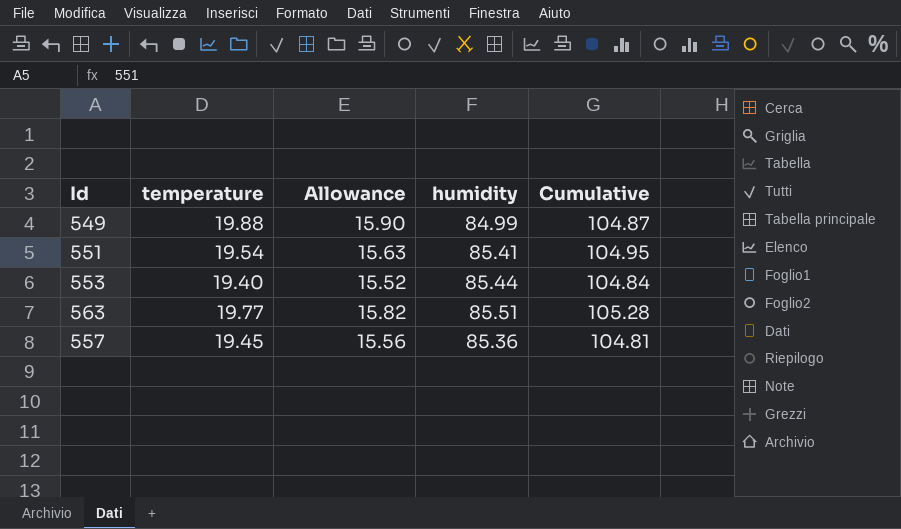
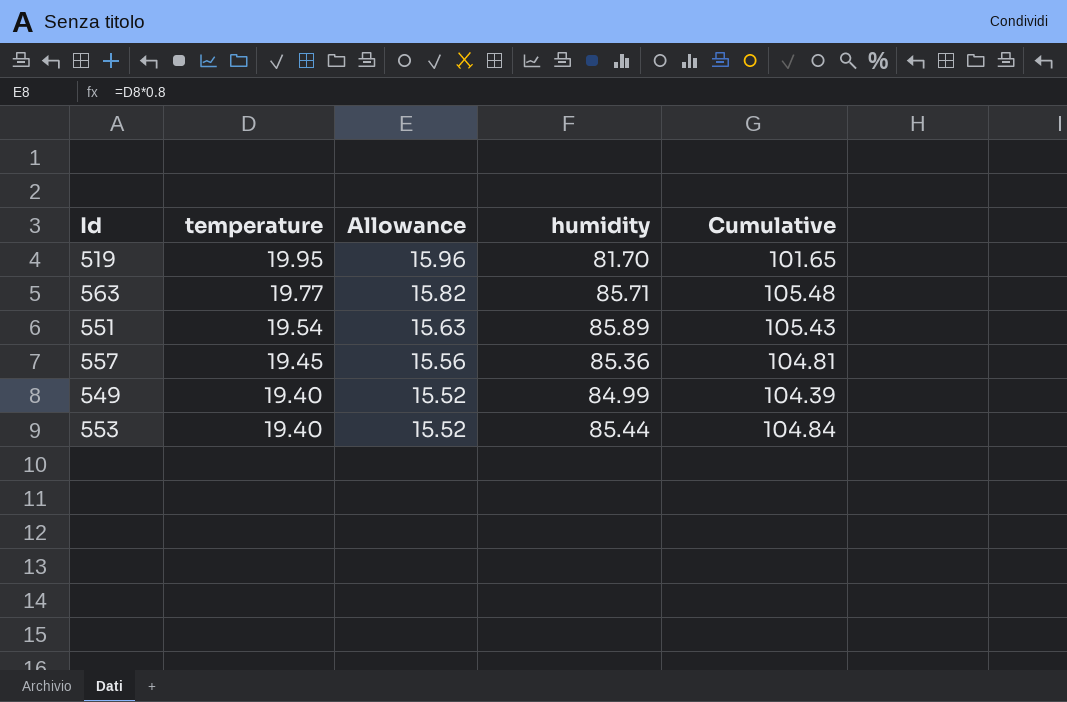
row order: none -> temperature descending
row 519: none -> 19.95 | 15.96 | 81.70 | 101.65
563 | humidity: 85.51 -> 85.71
563 | Cumulative: 105.28 -> 105.48
551 | humidity: 85.41 -> 85.89
551 | Cumulative: 104.95 -> 105.43
549 | temperature: 19.88 -> 19.40
549 | Allowance: 15.90 -> 15.52
549 | Cumulative: 104.87 -> 104.39

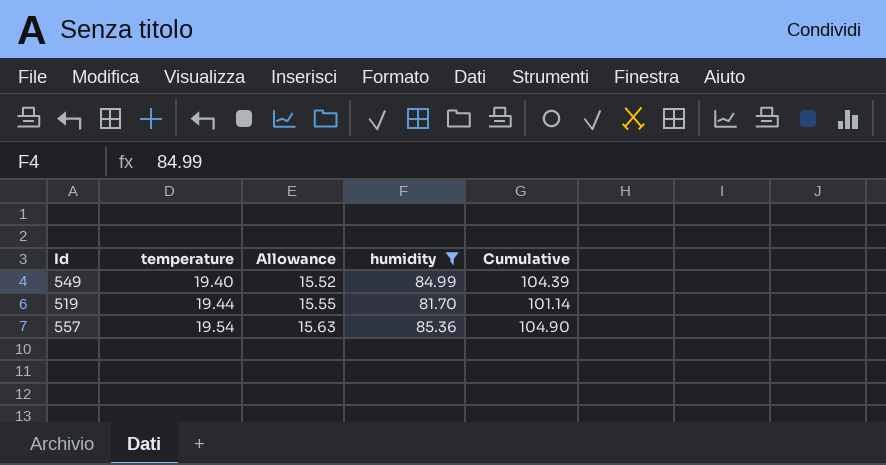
filter: none -> humidity <= 85.36
row order: temperature descending -> temperature ascending
519 | temperature: 19.95 -> 19.44
519 | Allowance: 15.96 -> 15.55
519 | Cumulative: 101.65 -> 101.14
557 | temperature: 19.45 -> 19.54
557 | Allowance: 15.56 -> 15.63
557 | Cumulative: 104.81 -> 104.90

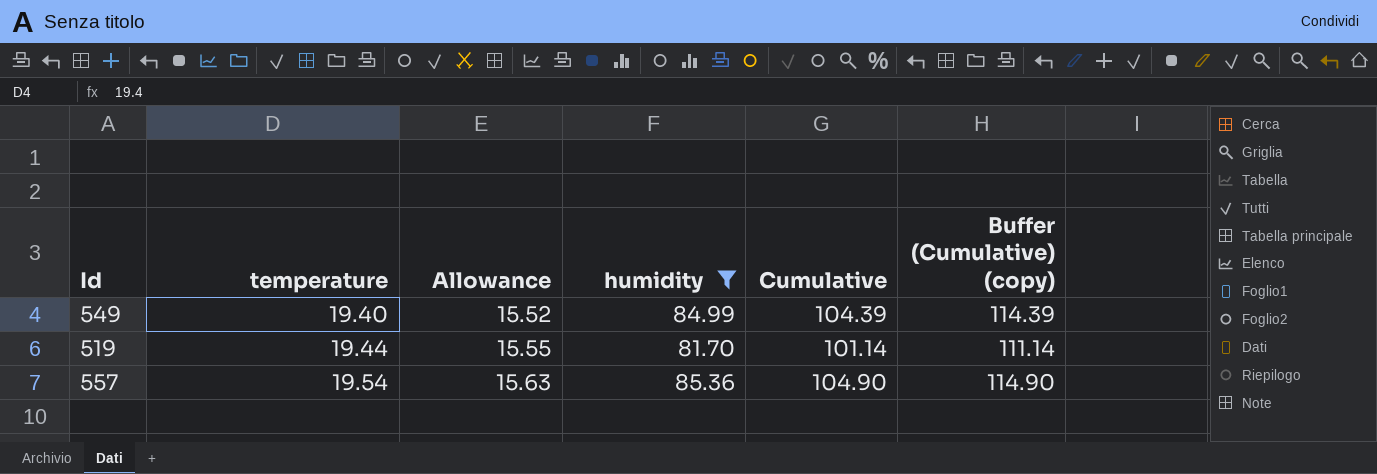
column Buffer (Cumulative) (copy) | formula: none -> [Cumulative] + 10

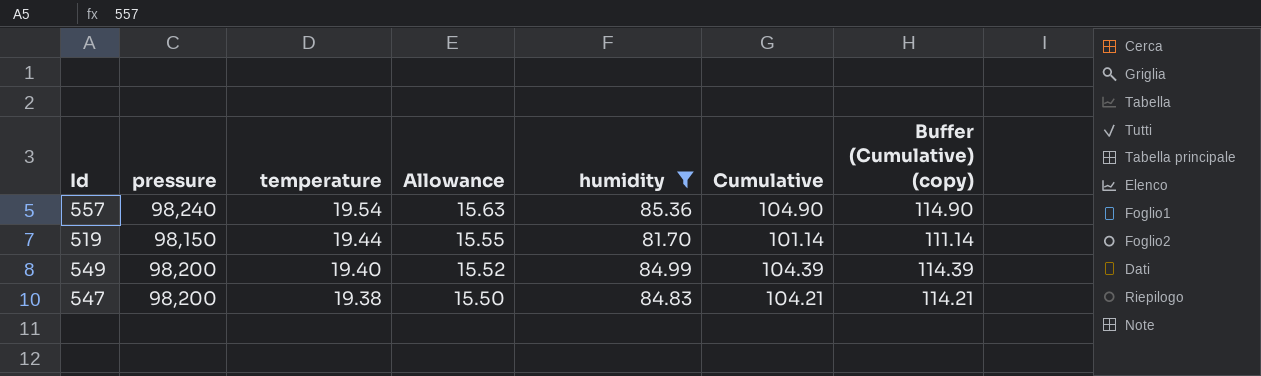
row order: temperature ascending -> temperature descending
column pressure | position: none -> 2
row 547: none -> 98,200 | 19.38 | 15.50 | 84.83 | 104.21 | 114.21

